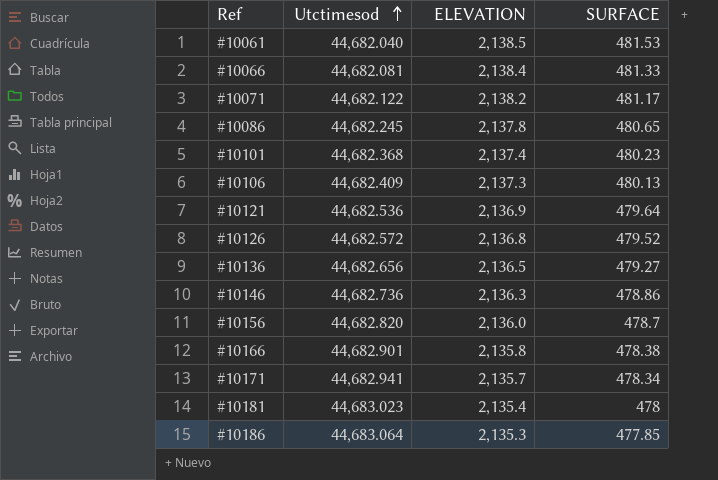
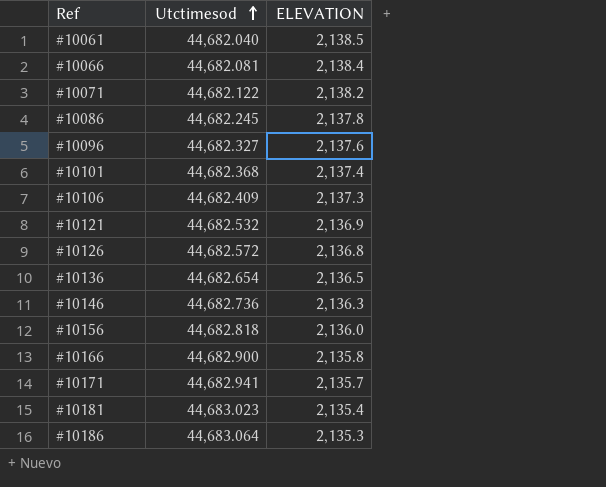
column SURFACE | position: 4 -> none
row #10096: none -> 44,682.327 | 2,137.6
#10121 | Utctimesod: 44,682.536 -> 44,682.532
#10136 | Utctimesod: 44,682.656 -> 44,682.654
#10156 | Utctimesod: 44,682.820 -> 44,682.818
#10166 | Utctimesod: 44,682.901 -> 44,682.900

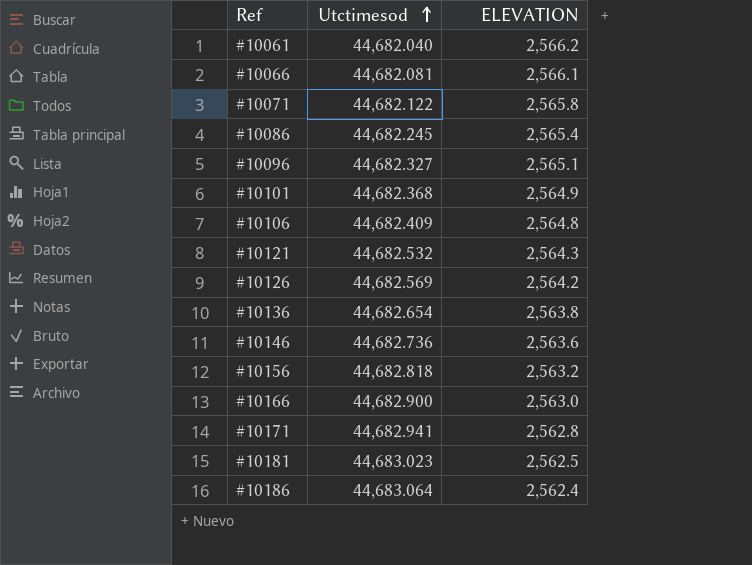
#10061 | ELEVATION: 2,138.5 -> 2,566.2
#10066 | ELEVATION: 2,138.4 -> 2,566.1
#10071 | ELEVATION: 2,138.2 -> 2,565.8
#10086 | ELEVATION: 2,137.8 -> 2,565.4
#10096 | ELEVATION: 2,137.6 -> 2,565.1
#10101 | ELEVATION: 2,137.4 -> 2,564.9
#10106 | ELEVATION: 2,137.3 -> 2,564.8
#10121 | ELEVATION: 2,136.9 -> 2,564.3
#10126 | Utctimesod: 44,682.572 -> 44,682.569
#10126 | ELEVATION: 2,136.8 -> 2,564.2
#10136 | ELEVATION: 2,136.5 -> 2,563.8
#10146 | ELEVATION: 2,136.3 -> 2,563.6
#10156 | ELEVATION: 2,136.0 -> 2,563.2
#10166 | ELEVATION: 2,135.8 -> 2,563.0
#10171 | ELEVATION: 2,135.7 -> 2,562.8
#10181 | ELEVATION: 2,135.4 -> 2,562.5
#10186 | ELEVATION: 2,135.3 -> 2,562.4

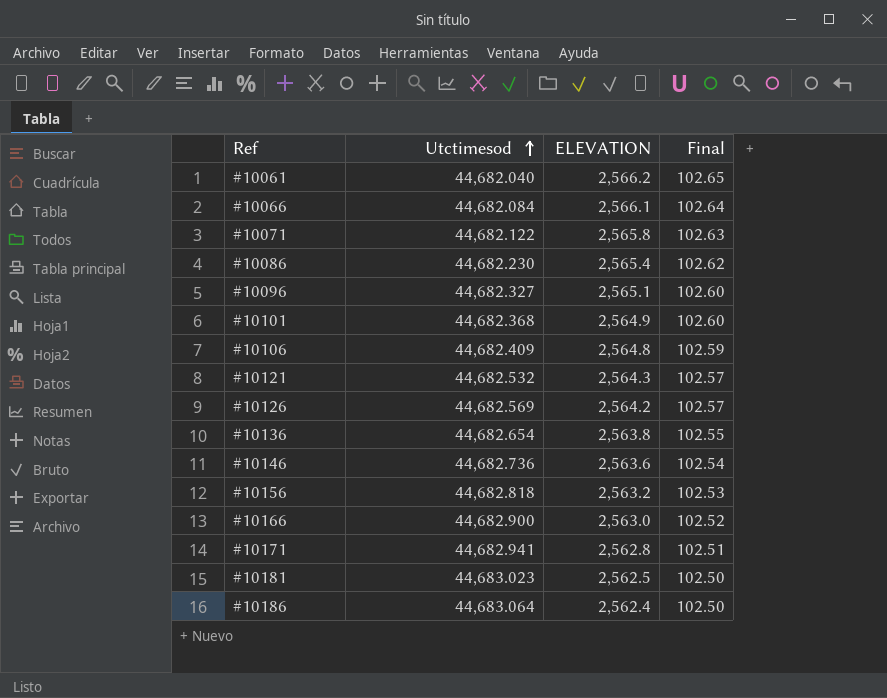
column Final | formula: none -> [ELEVATION] * 0.04
#10066 | Utctimesod: 44,682.081 -> 44,682.084
#10086 | Utctimesod: 44,682.245 -> 44,682.230

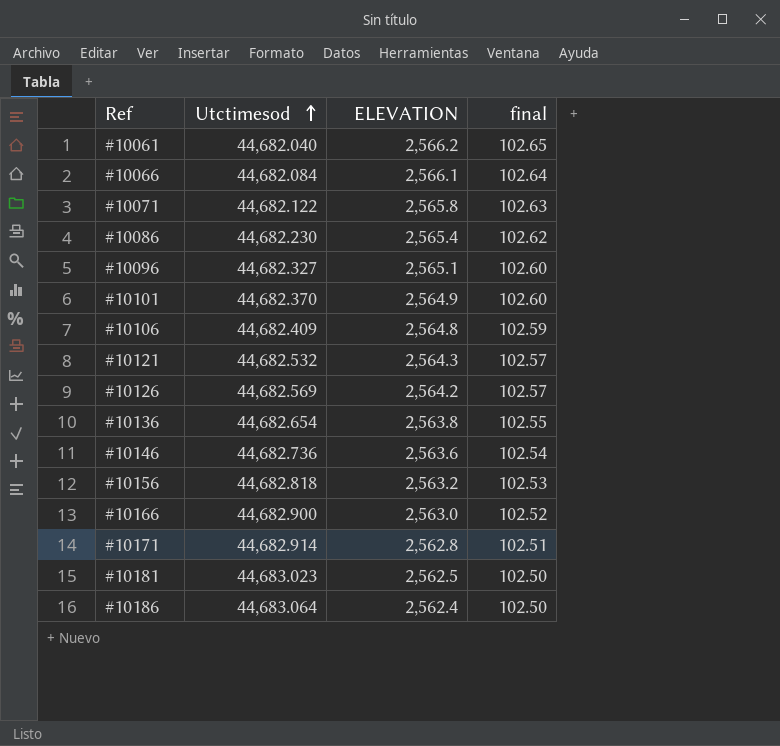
column name: Final -> final
#10101 | Utctimesod: 44,682.368 -> 44,682.370
#10171 | Utctimesod: 44,682.941 -> 44,682.914

